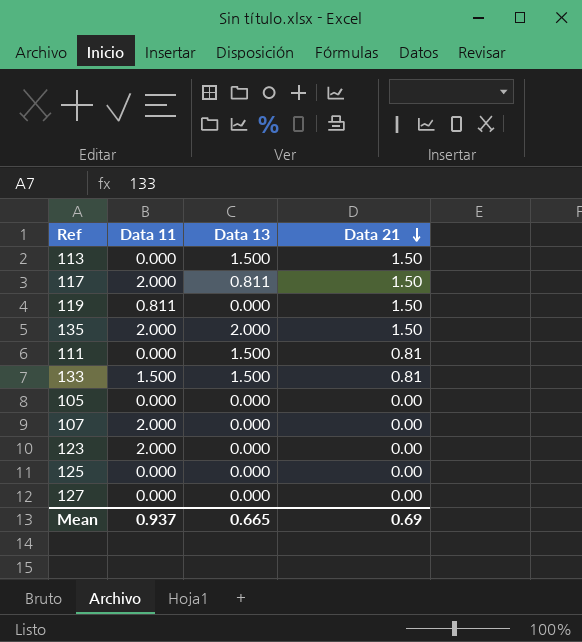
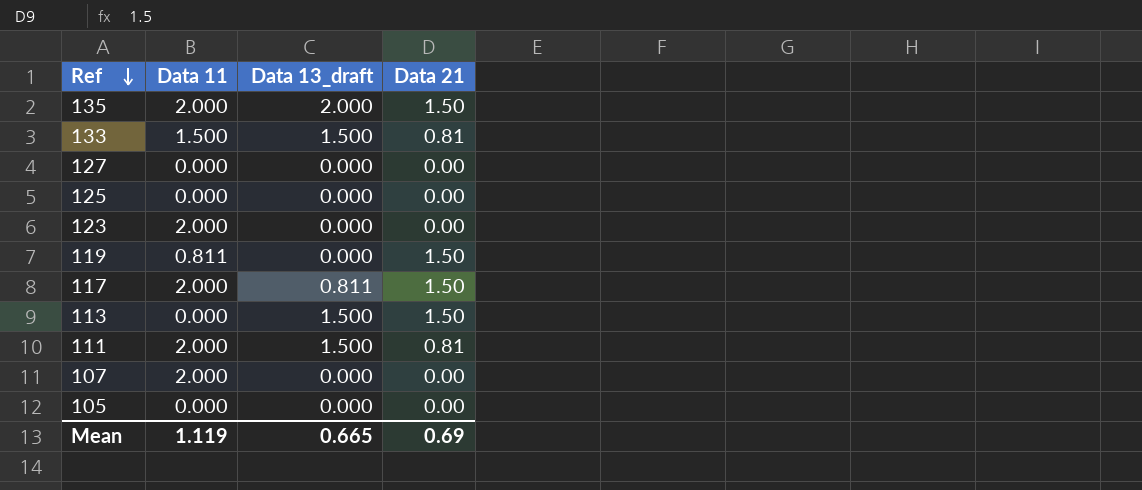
row order: Data 21 descending -> Ref descending
column name: Data 13 -> Data 13_draft
111 | Data 11: 0.000 -> 2.000
Mean | Data 11: 0.937 -> 1.119

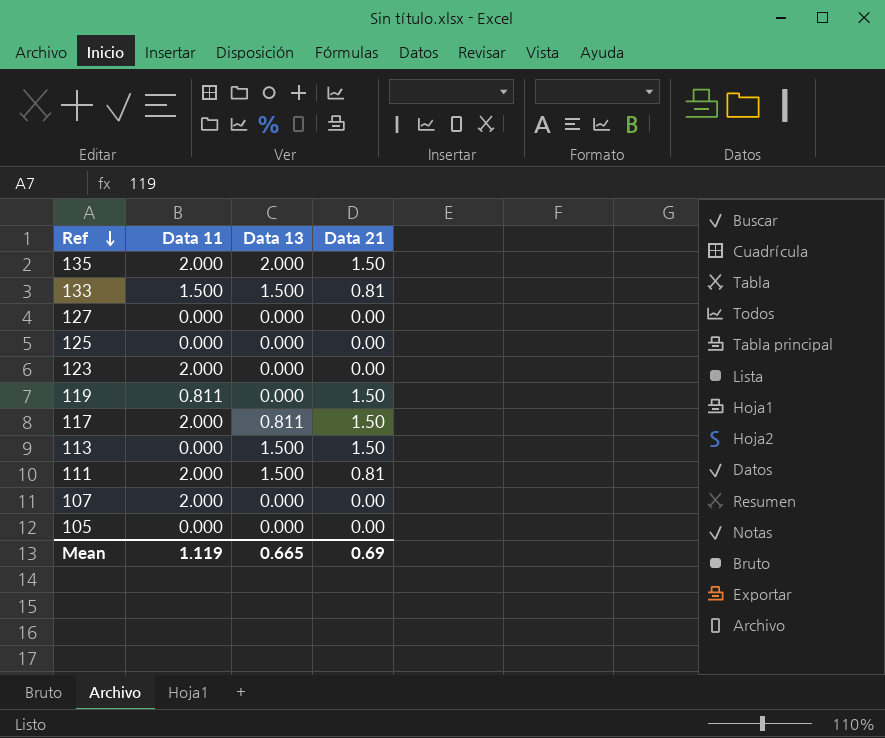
column name: Data 13_draft -> Data 13

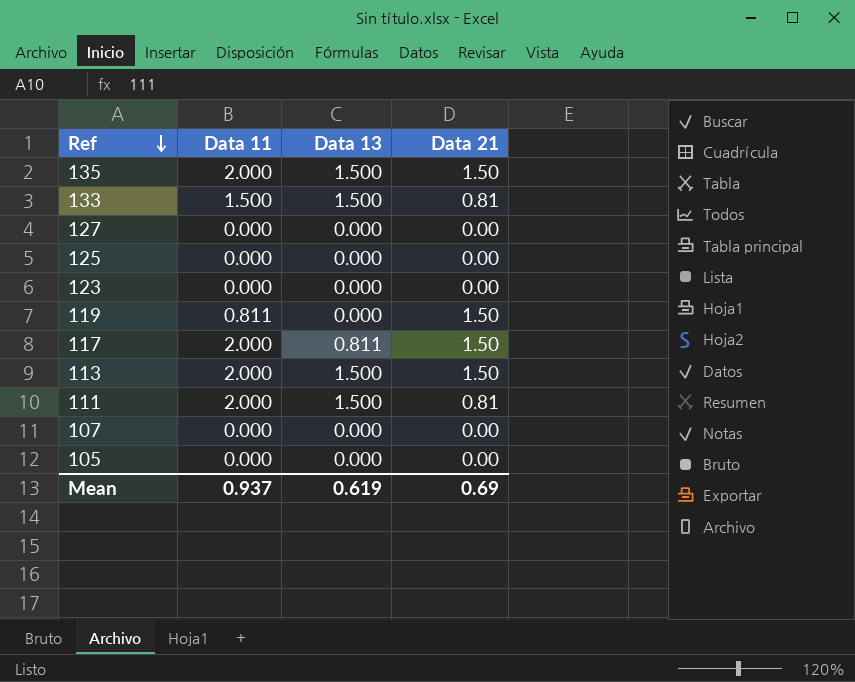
135 | Data 13: 2.000 -> 1.500
123 | Data 11: 2.000 -> 0.000
113 | Data 11: 0.000 -> 2.000
107 | Data 11: 2.000 -> 0.000
Mean | Data 11: 1.119 -> 0.937
Mean | Data 13: 0.665 -> 0.619

